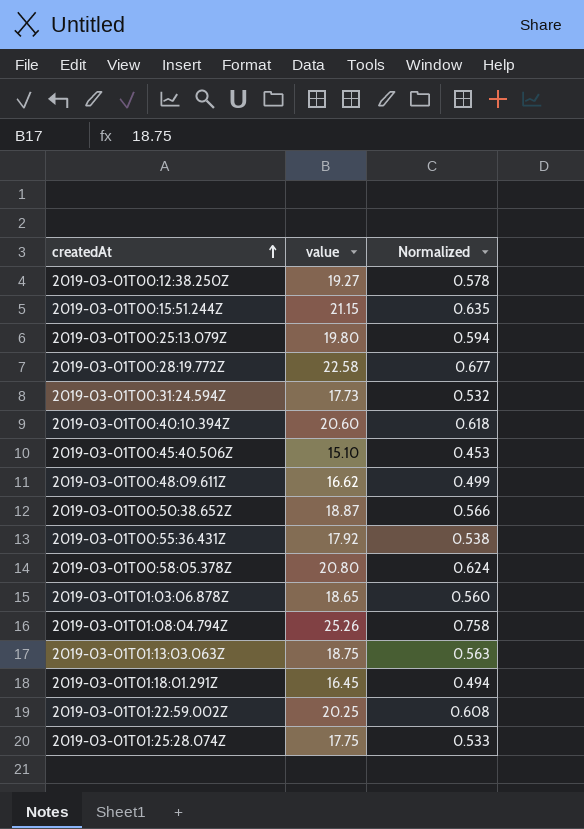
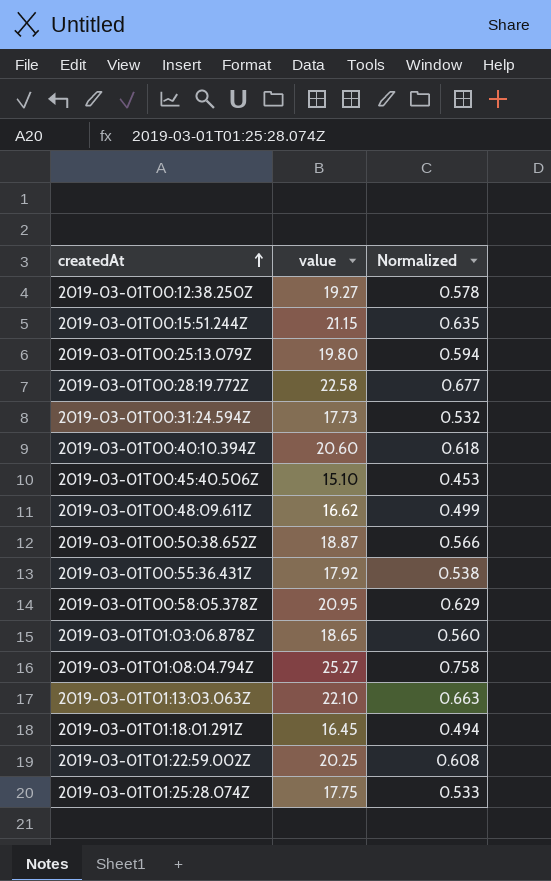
2019-03-01T00:58:05.378Z | value: 20.80 -> 20.95
2019-03-01T00:58:05.378Z | Normalized: 0.624 -> 0.629
2019-03-01T01:08:04.794Z | value: 25.26 -> 25.27
2019-03-01T01:13:03.063Z | value: 18.75 -> 22.10
2019-03-01T01:13:03.063Z | Normalized: 0.563 -> 0.663

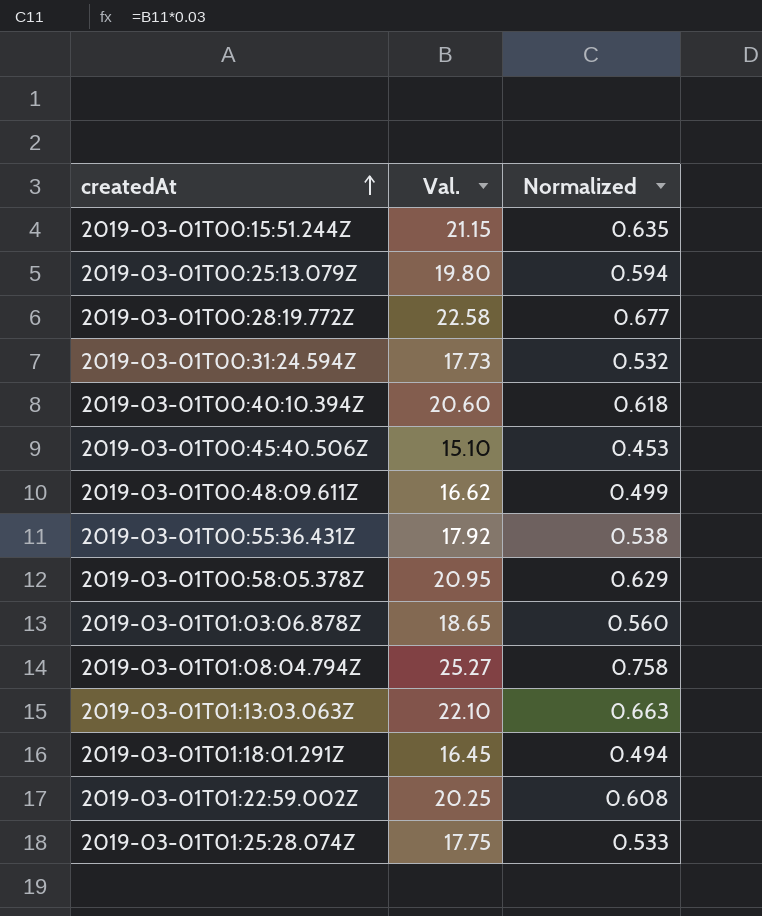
column name: value -> Val.
row 2019-03-01T00:12:38.250Z: 19.27 | 0.578 -> none
row 2019-03-01T00:50:38.652Z: 18.87 | 0.566 -> none

